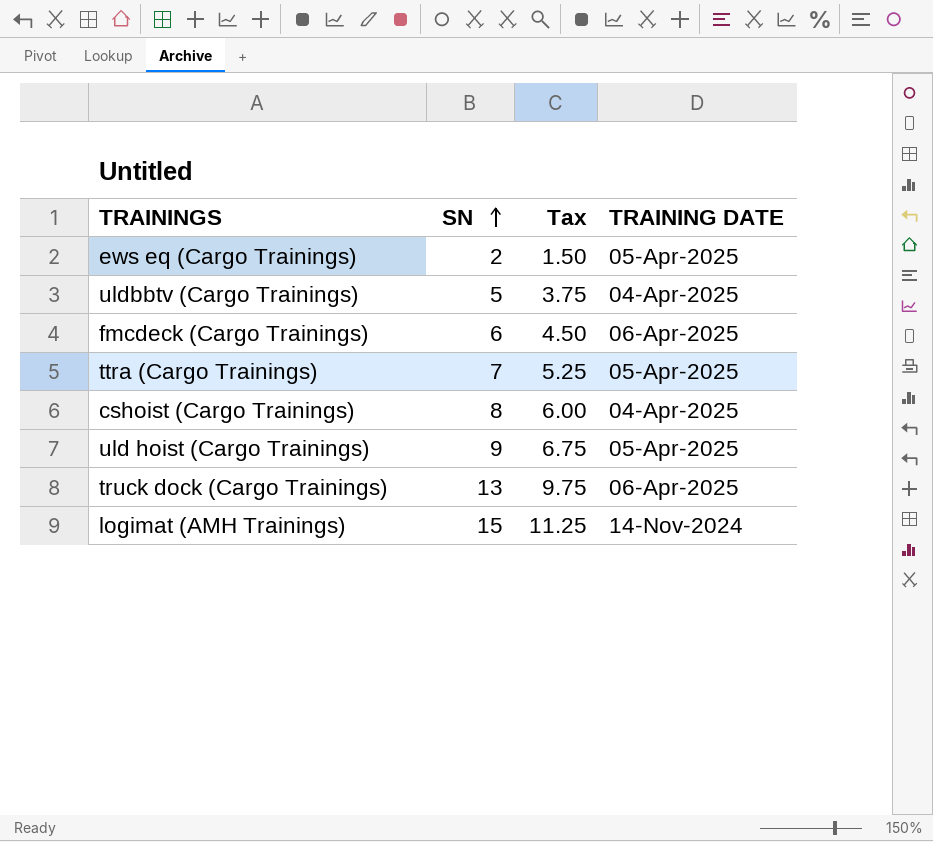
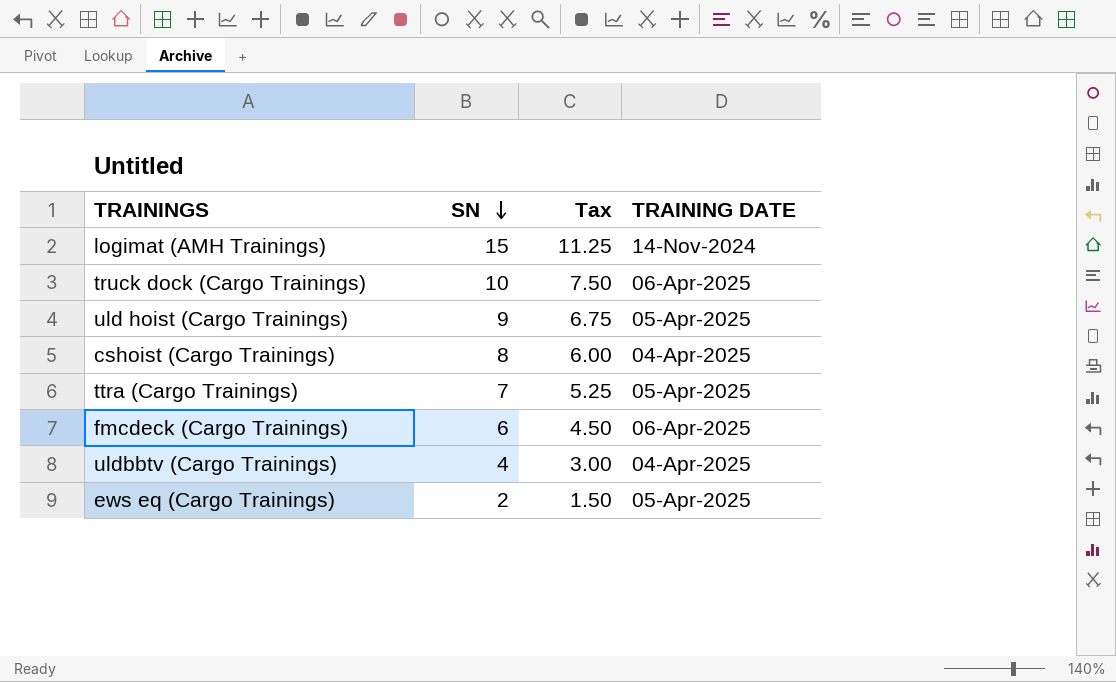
row order: SN ascending -> SN descending
truck dock (Cargo Trainings) | SN: 13 -> 10
truck dock (Cargo Trainings) | Tax: 9.75 -> 7.50
uldbbtv (Cargo Trainings) | SN: 5 -> 4
uldbbtv (Cargo Trainings) | Tax: 3.75 -> 3.00

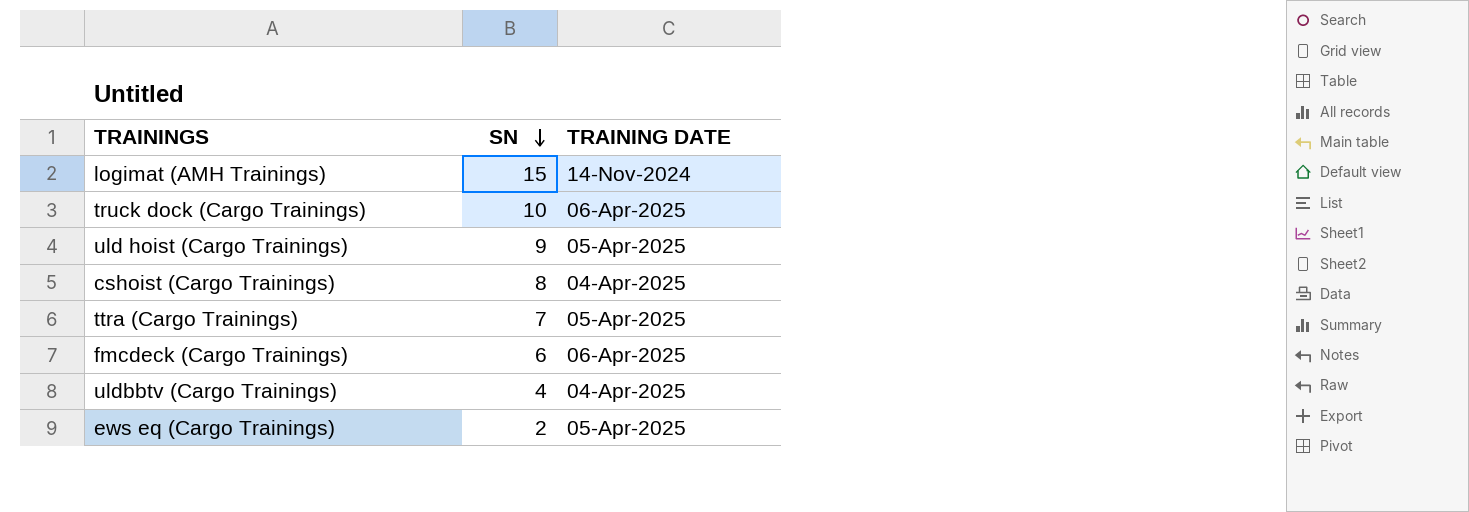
column Tax | formula: [SN] * 0.75 -> none

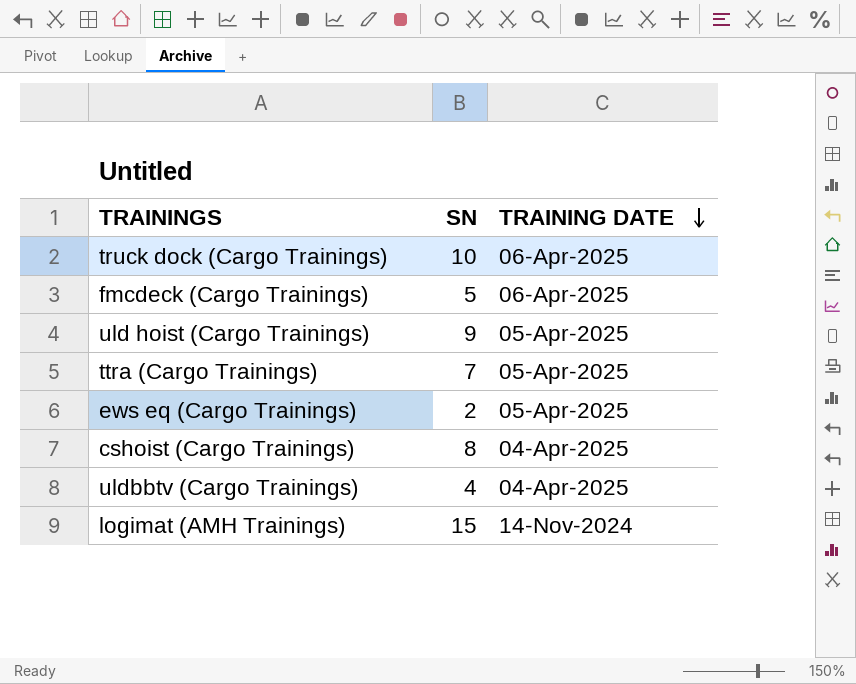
row order: SN descending -> TRAINING DATE descending
fmcdeck (Cargo Trainings) | SN: 6 -> 5

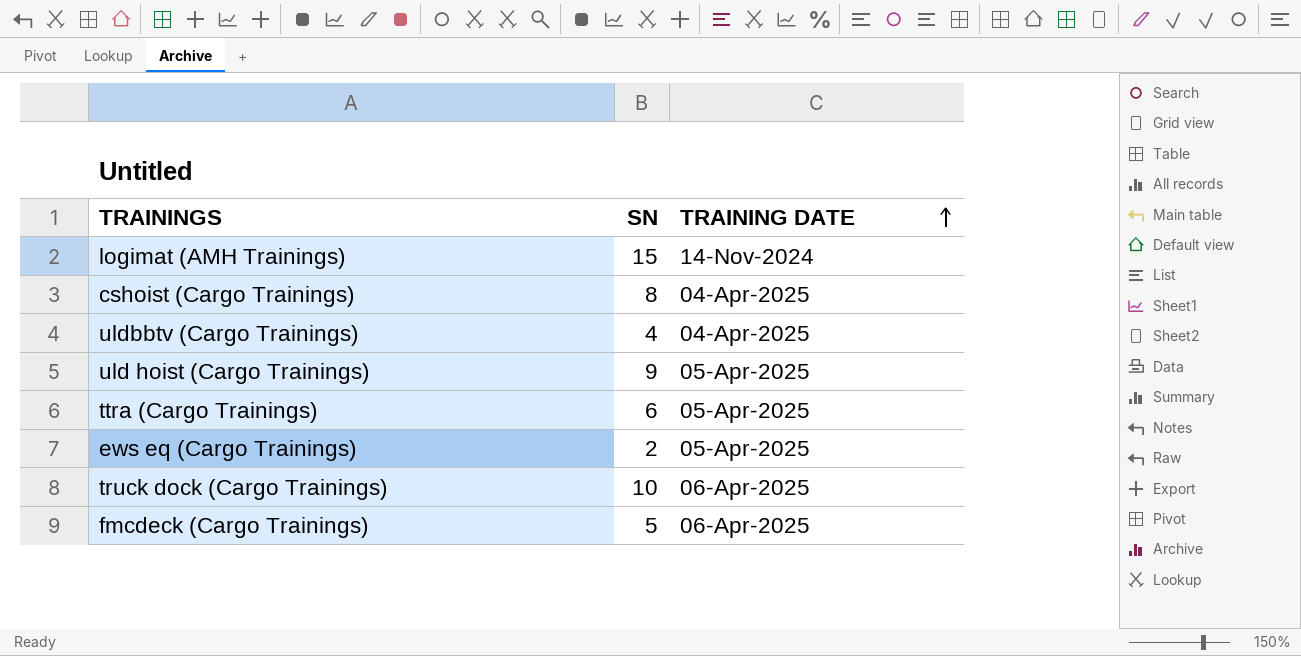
row order: TRAINING DATE descending -> TRAINING DATE ascending
ttra (Cargo Trainings) | SN: 7 -> 6

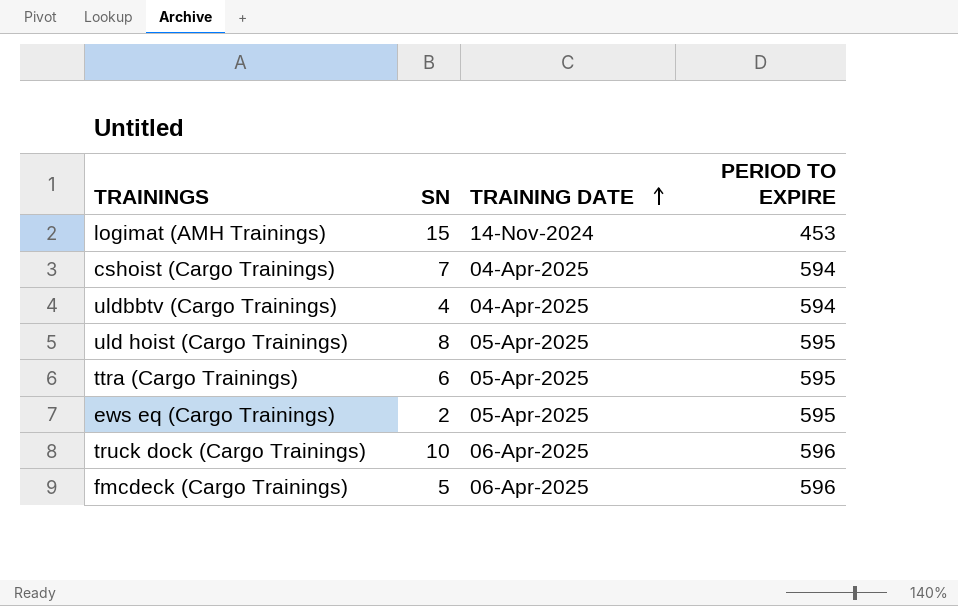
column PERIOD TO EXPIRE | position: none -> 4
cshoist (Cargo Trainings) | SN: 8 -> 7
uld hoist (Cargo Trainings) | SN: 9 -> 8

